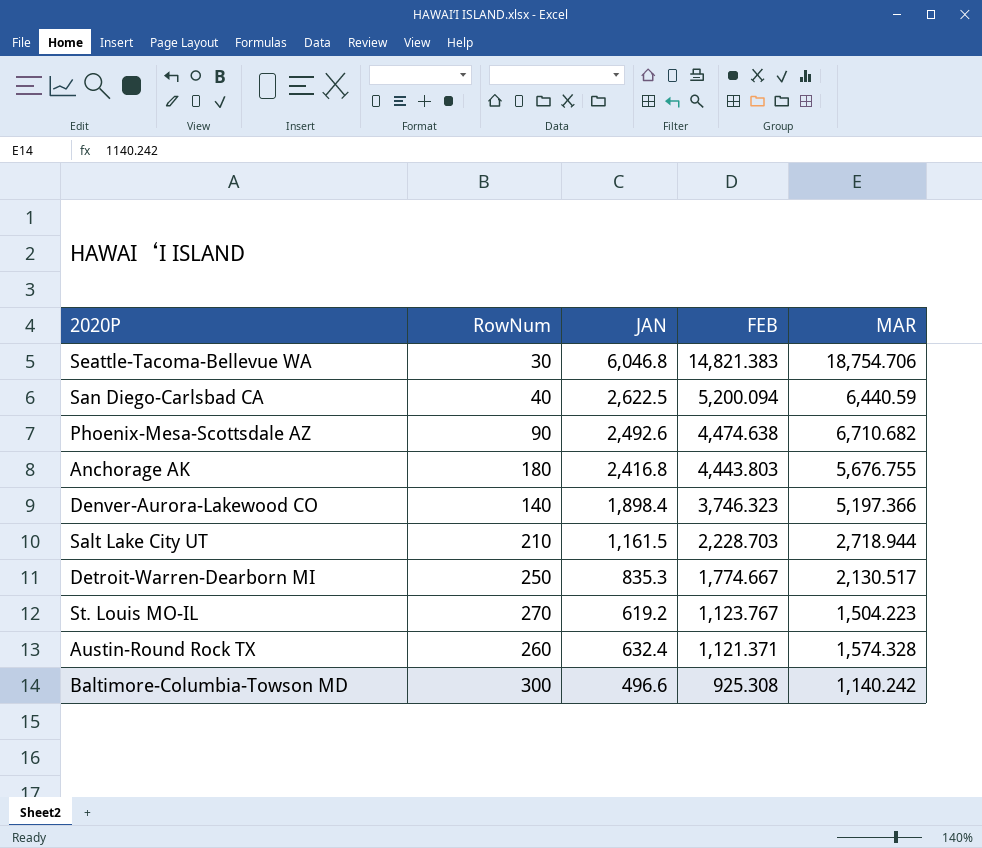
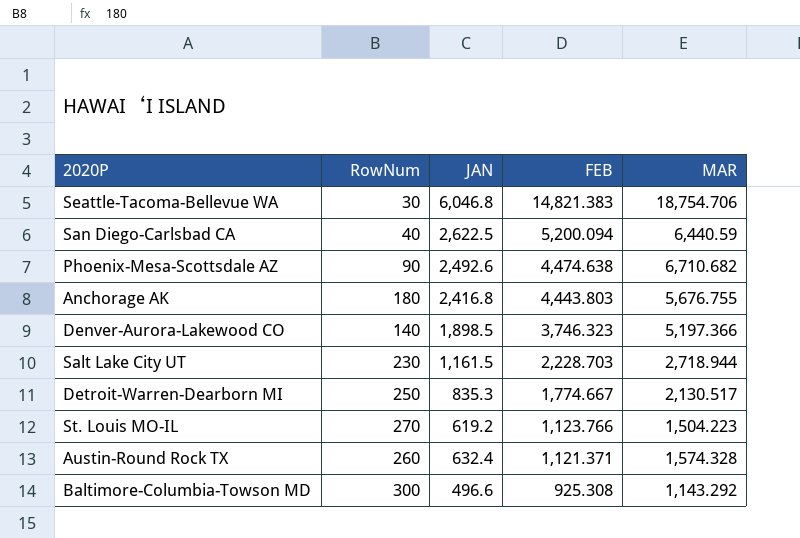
Denver-Aurora-Lakewood CO | JAN: 1,898.4 -> 1,898.5
Salt Lake City UT | RowNum: 210 -> 230
St. Louis MO-IL | FEB: 1,123.767 -> 1,123.766
Baltimore-Columbia-Towson MD | MAR: 1,140.242 -> 1,143.292

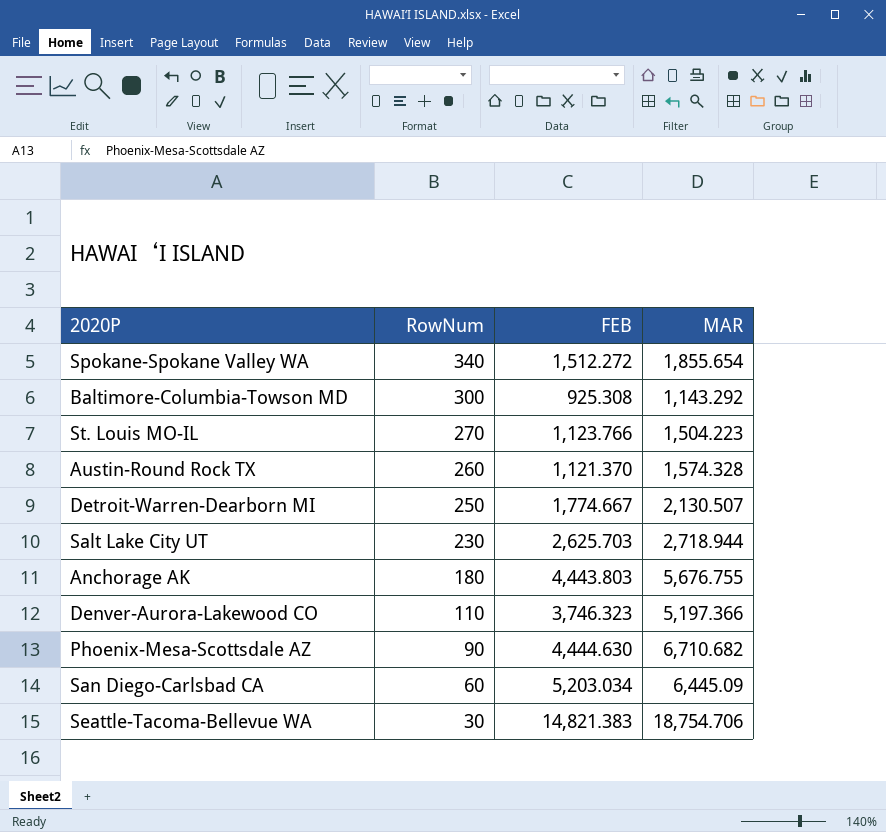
row order: FEB descending -> RowNum descending
column JAN | position: 3 -> none
row Spokane-Spokane Valley WA: none -> 340 | 1,512.272 | 1,855.654
Austin-Round Rock TX | FEB: 1,121.371 -> 1,121.370
Detroit-Warren-Dearborn MI | MAR: 2,130.517 -> 2,130.507
Salt Lake City UT | FEB: 2,228.703 -> 2,625.703
Denver-Aurora-Lakewood CO | RowNum: 140 -> 110
Phoenix-Mesa-Scottsdale AZ | FEB: 4,474.638 -> 4,444.630
San Diego-Carlsbad CA | RowNum: 40 -> 60
San Diego-Carlsbad CA | FEB: 5,200.094 -> 5,203.034
San Diego-Carlsbad CA | MAR: 6,440.59 -> 6,445.09

